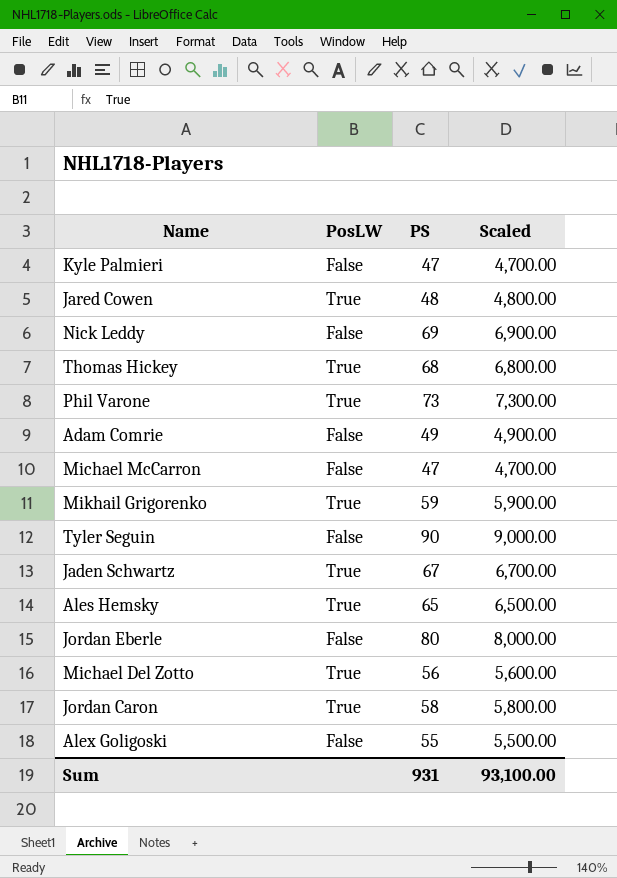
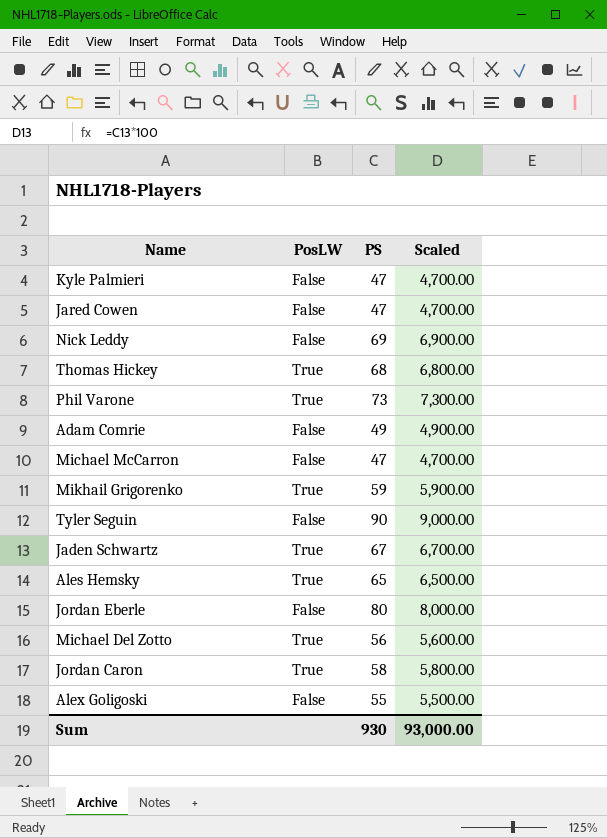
Jared Cowen | PosLW: True -> False
Jared Cowen | PS: 48 -> 47
Jared Cowen | Scaled: 4,800.00 -> 4,700.00
Sum | PS: 931 -> 930
Sum | Scaled: 93,100.00 -> 93,000.00

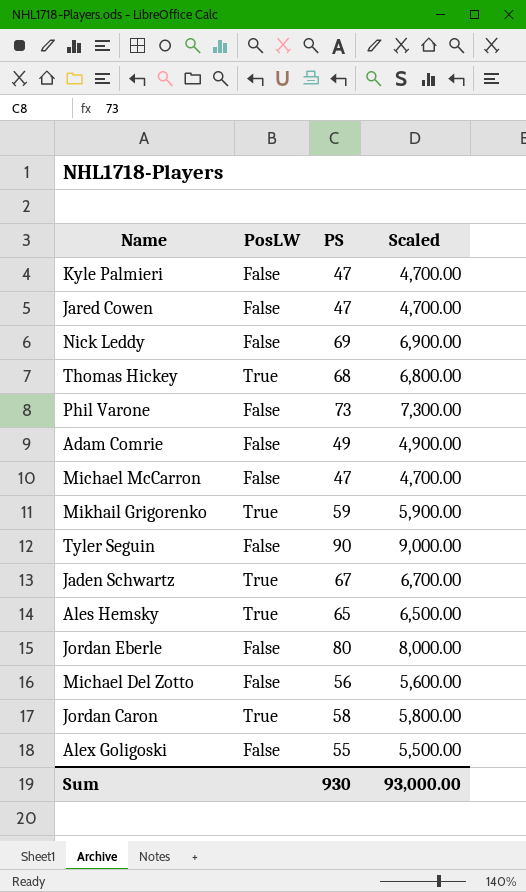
Phil Varone | PosLW: True -> False
Michael Del Zotto | PosLW: True -> False

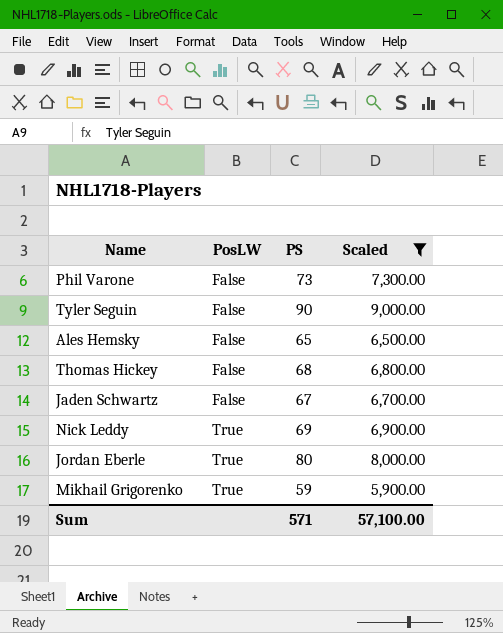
filter: none -> Scaled >= 5,900.00
row order: none -> PosLW ascending
Ales Hemsky | PosLW: True -> False
Thomas Hickey | PosLW: True -> False
Jaden Schwartz | PosLW: True -> False
Nick Leddy | PosLW: False -> True
Jordan Eberle | PosLW: False -> True
Sum | PS: 930 -> 571
Sum | Scaled: 93,000.00 -> 57,100.00

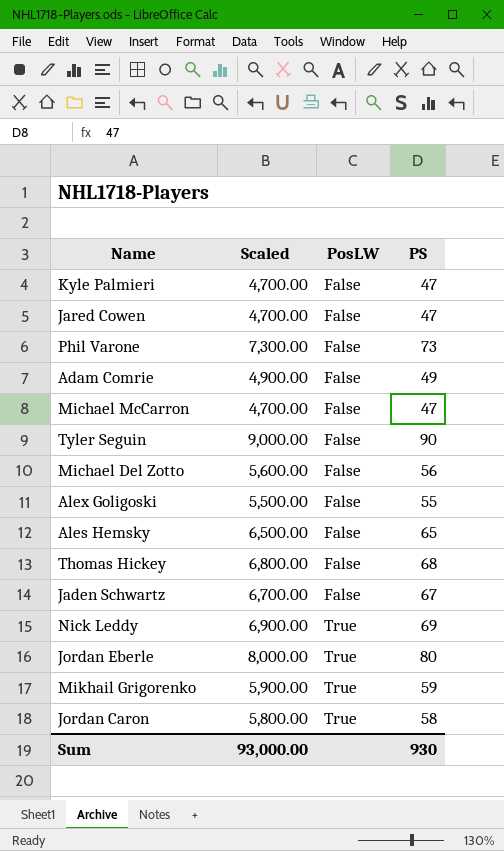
filter: Scaled >= 5,900.00 -> none
column Scaled | position: 4 -> 2
Sum | Scaled: 57,100.00 -> 93,000.00
Sum | PS: 571 -> 930

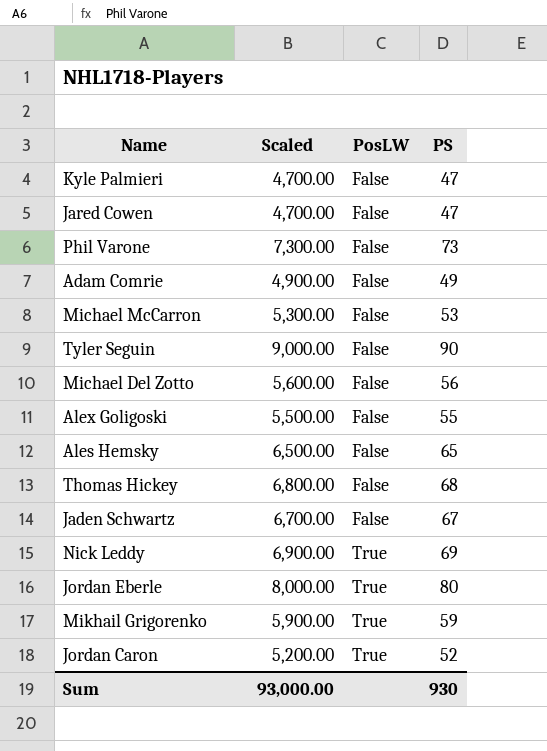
Michael McCarron | Scaled: 4,700.00 -> 5,300.00
Michael McCarron | PS: 47 -> 53
Jordan Caron | Scaled: 5,800.00 -> 5,200.00
Jordan Caron | PS: 58 -> 52

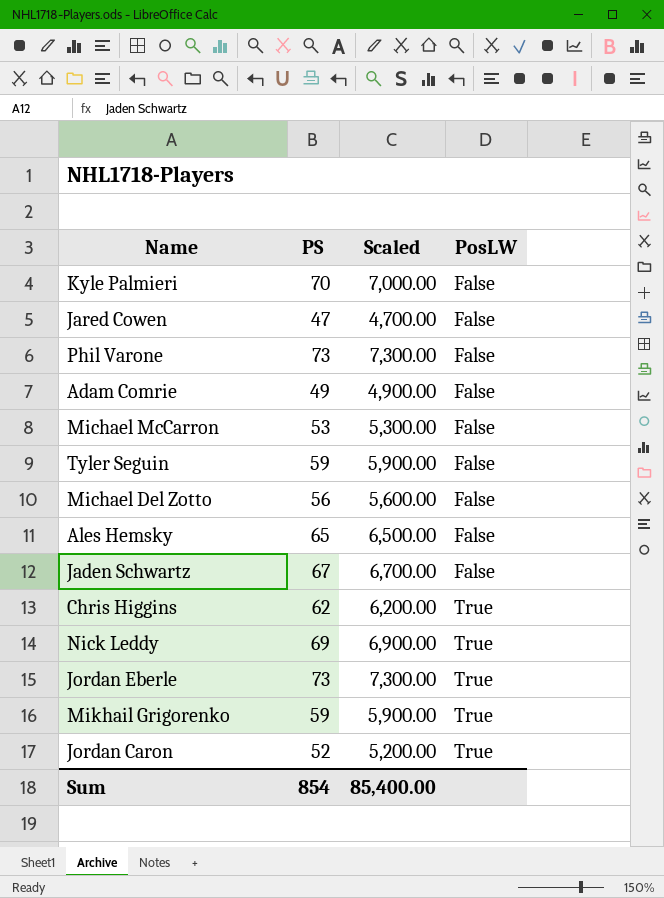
column PS | position: 4 -> 2
row Alex Goligoski: 5,500.00 | False | 55 -> none
row Thomas Hickey: 6,800.00 | False | 68 -> none
Kyle Palmieri | PS: 47 -> 70
Kyle Palmieri | Scaled: 4,700.00 -> 7,000.00
Tyler Seguin | PS: 90 -> 59
Tyler Seguin | Scaled: 9,000.00 -> 5,900.00
row Chris Higgins: none -> 62 | 6,200.00 | True
Jordan Eberle | PS: 80 -> 73
Jordan Eberle | Scaled: 8,000.00 -> 7,300.00
Sum | PS: 930 -> 854
Sum | Scaled: 93,000.00 -> 85,400.00

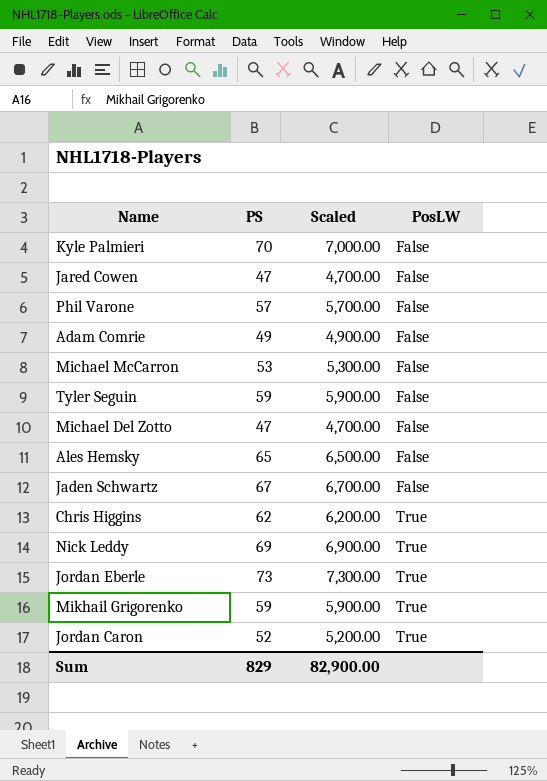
Phil Varone | PS: 73 -> 57
Phil Varone | Scaled: 7,300.00 -> 5,700.00
Michael Del Zotto | PS: 56 -> 47
Michael Del Zotto | Scaled: 5,600.00 -> 4,700.00
Sum | PS: 854 -> 829
Sum | Scaled: 85,400.00 -> 82,900.00

